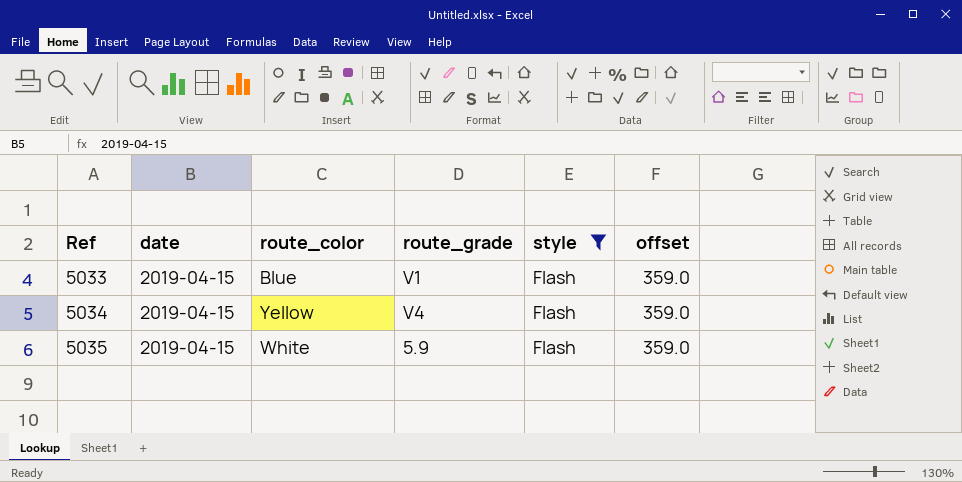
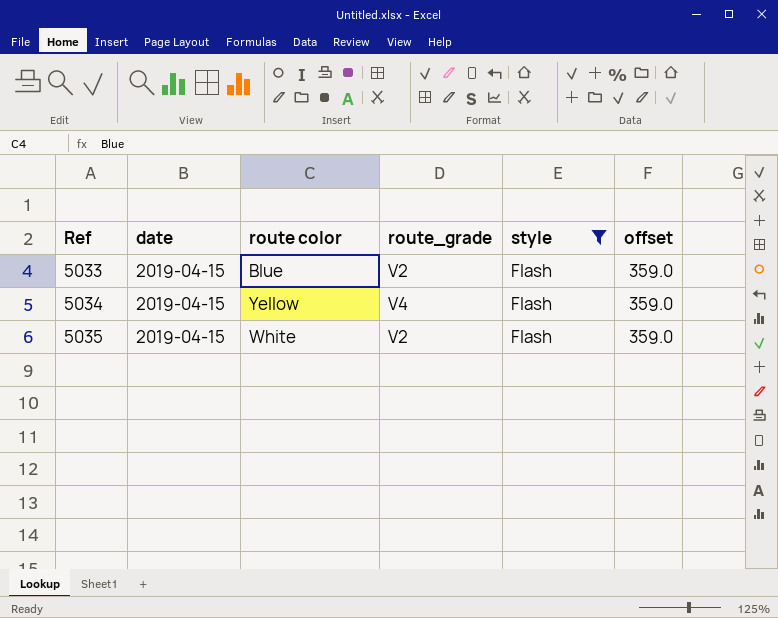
column name: route_color -> route color
5033 | route_grade: V1 -> V2
5035 | route_grade: 5.9 -> V2

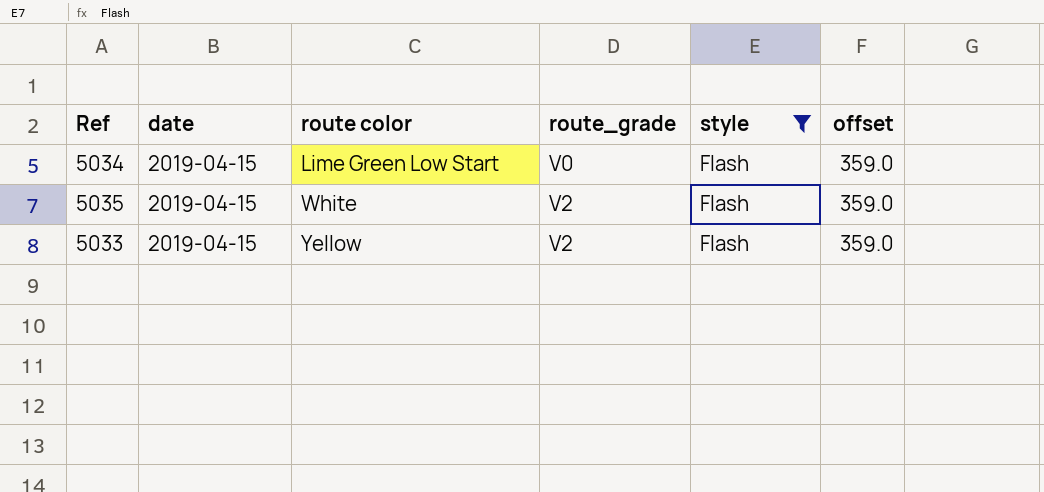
row order: Ref ascending -> route color ascending
5034 | route color: Yellow -> Lime Green Low Start
5034 | route_grade: V4 -> V0
5033 | route color: Blue -> Yellow

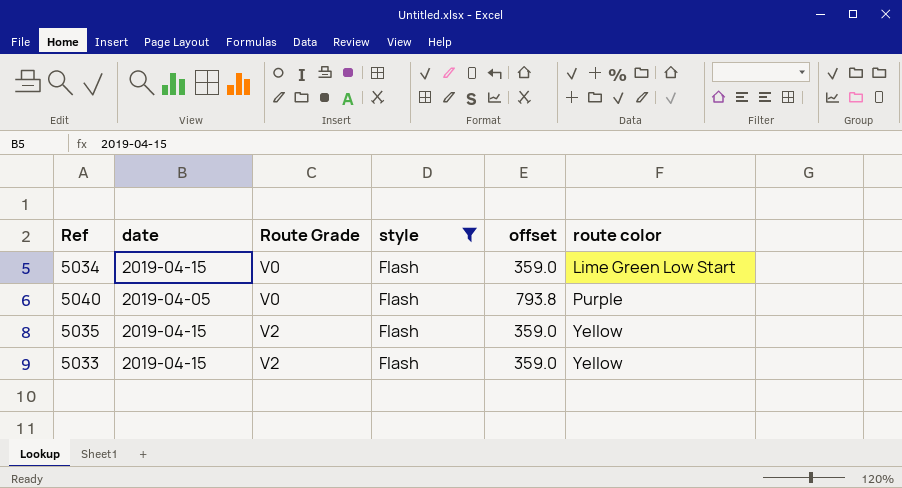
column name: route_grade -> Route Grade
column route color | position: 3 -> 6
row 5040: none -> 2019-04-05 | V0 | Flash | 793.8 | Purple
5035 | route color: White -> Yellow

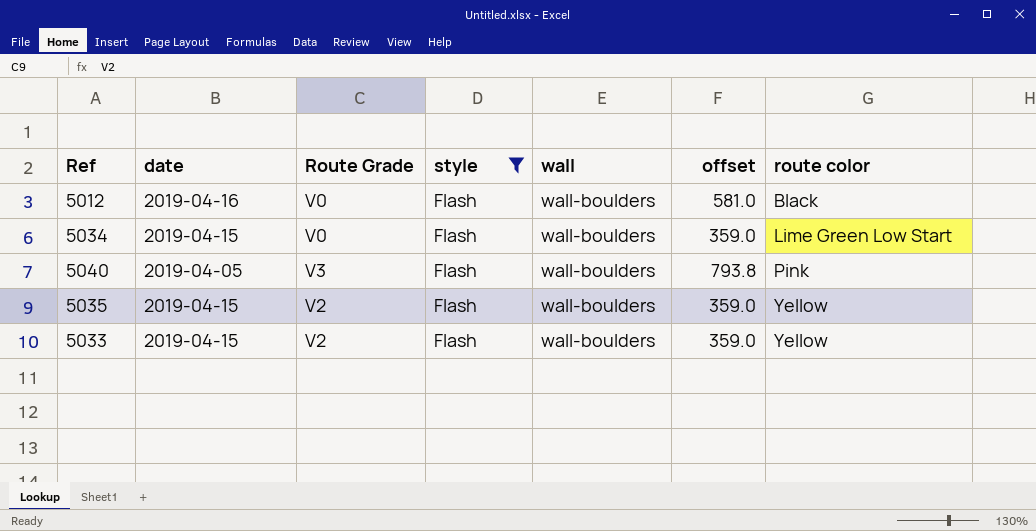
column wall | position: none -> 5
row 5012: none -> 2019-04-16 | V0 | Flash | wall-boulders | 581.0 | Black
5040 | Route Grade: V0 -> V3
5040 | route color: Purple -> Pink

